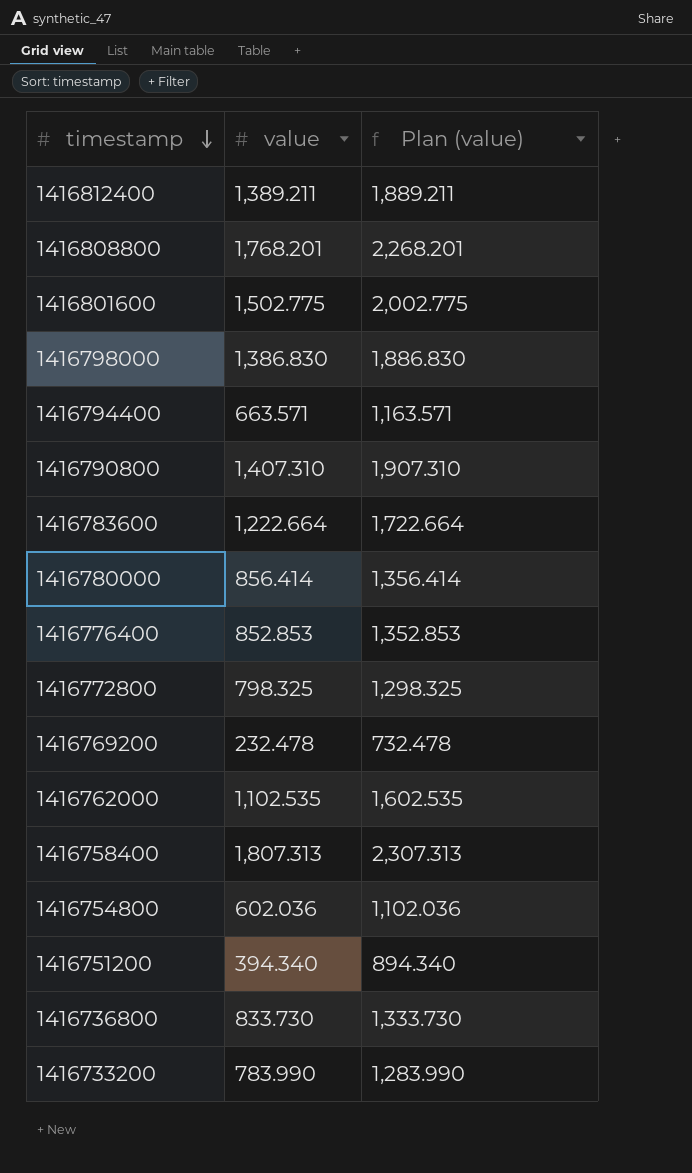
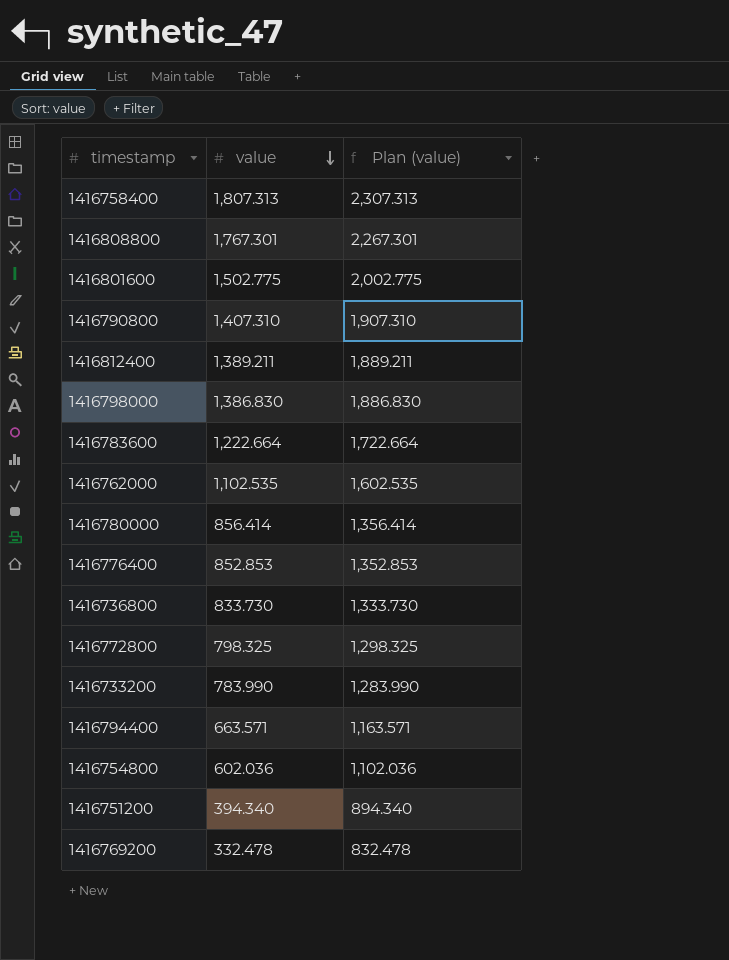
row order: timestamp descending -> value descending
1416808800 | value: 1,768.201 -> 1,767.301
1416808800 | Plan (value): 2,268.201 -> 2,267.301
1416769200 | value: 232.478 -> 332.478
1416769200 | Plan (value): 732.478 -> 832.478

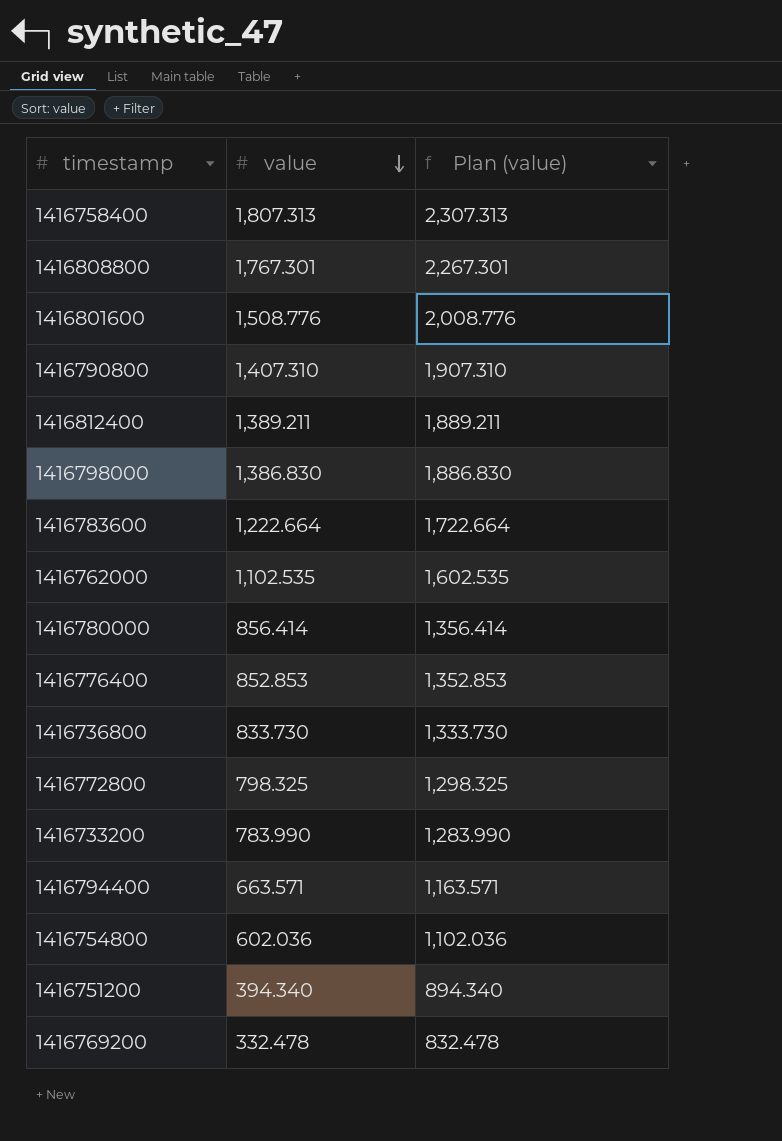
1416801600 | value: 1,502.775 -> 1,508.776
1416801600 | Plan (value): 2,002.775 -> 2,008.776

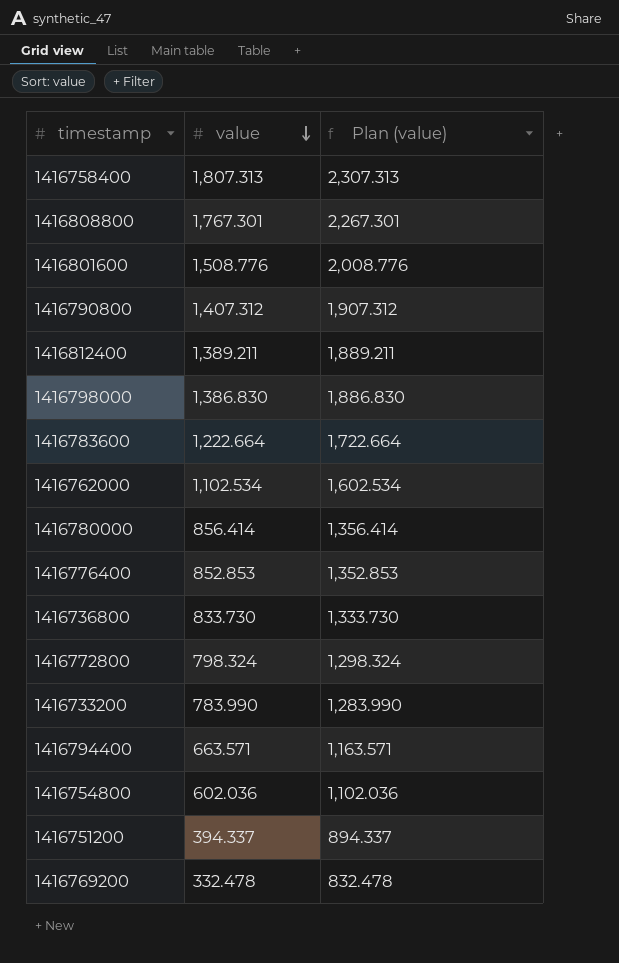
1416790800 | value: 1,407.310 -> 1,407.312
1416790800 | Plan (value): 1,907.310 -> 1,907.312
1416762000 | value: 1,102.535 -> 1,102.534
1416762000 | Plan (value): 1,602.535 -> 1,602.534
1416772800 | value: 798.325 -> 798.324
1416772800 | Plan (value): 1,298.325 -> 1,298.324
1416751200 | value: 394.340 -> 394.337
1416751200 | Plan (value): 894.340 -> 894.337

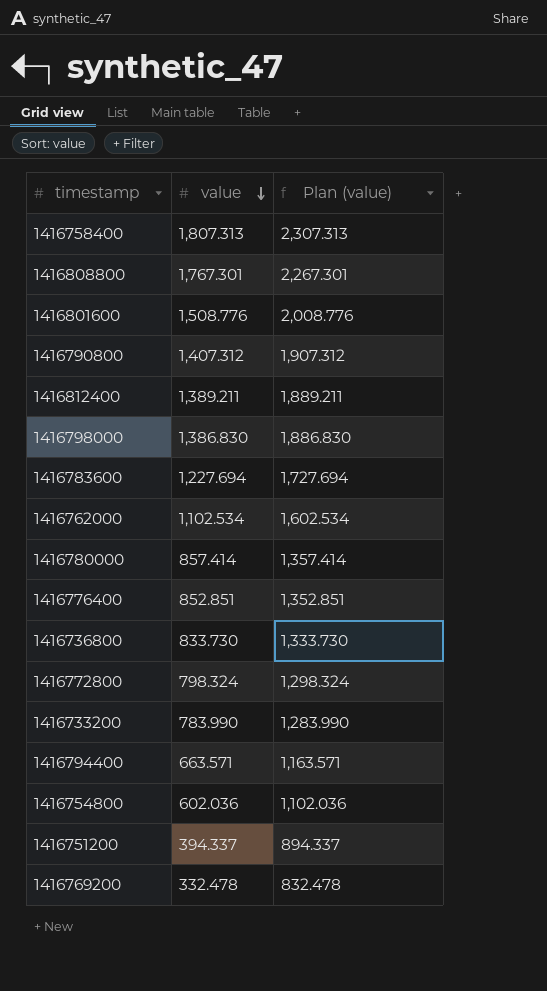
1416783600 | value: 1,222.664 -> 1,227.694
1416783600 | Plan (value): 1,722.664 -> 1,727.694
1416780000 | value: 856.414 -> 857.414
1416780000 | Plan (value): 1,356.414 -> 1,357.414
1416776400 | value: 852.853 -> 852.851
1416776400 | Plan (value): 1,352.853 -> 1,352.851

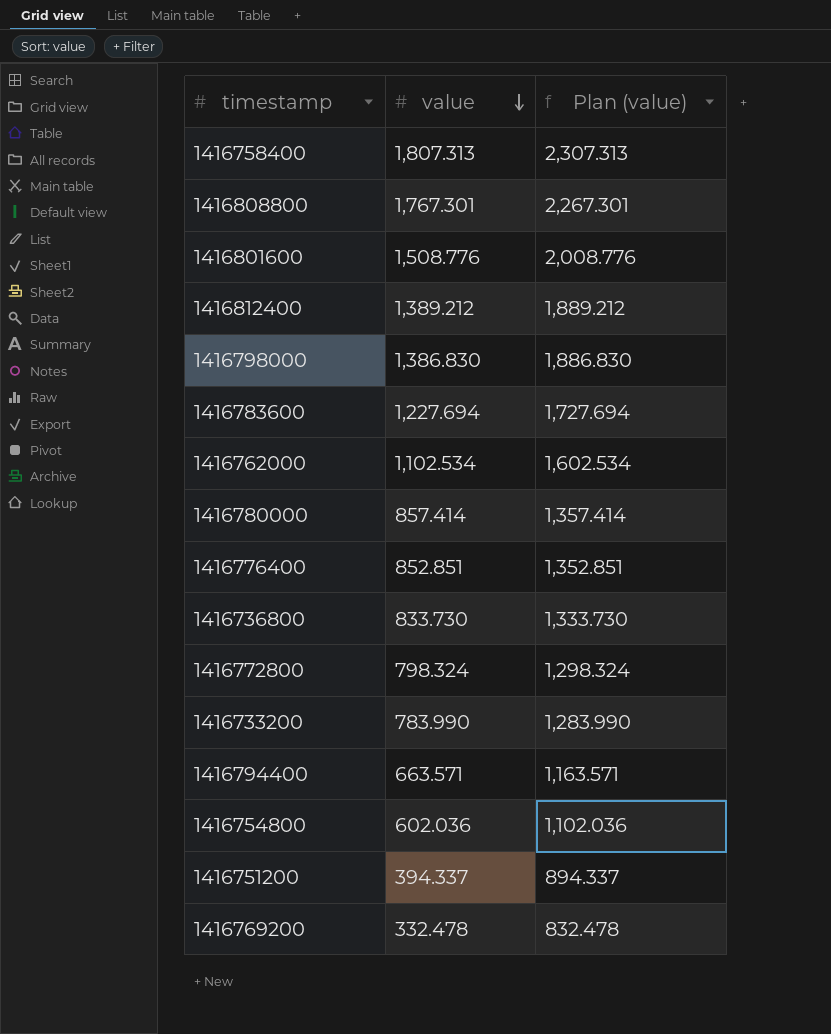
row 1416790800: 1,407.312 | 1,907.312 -> none
1416812400 | value: 1,389.211 -> 1,389.212
1416812400 | Plan (value): 1,889.211 -> 1,889.212

